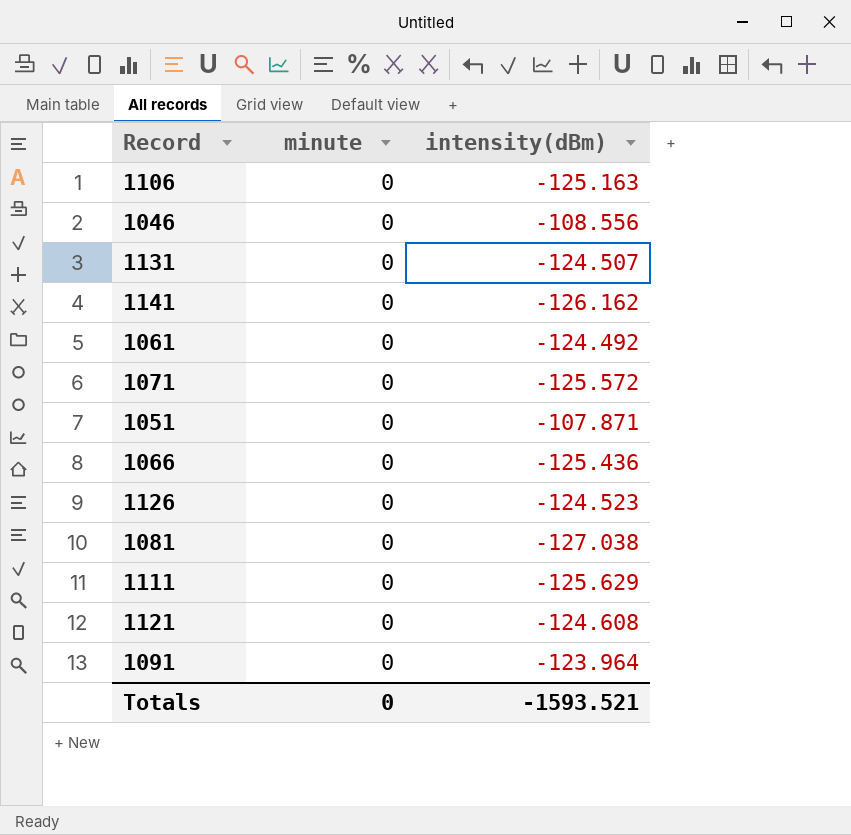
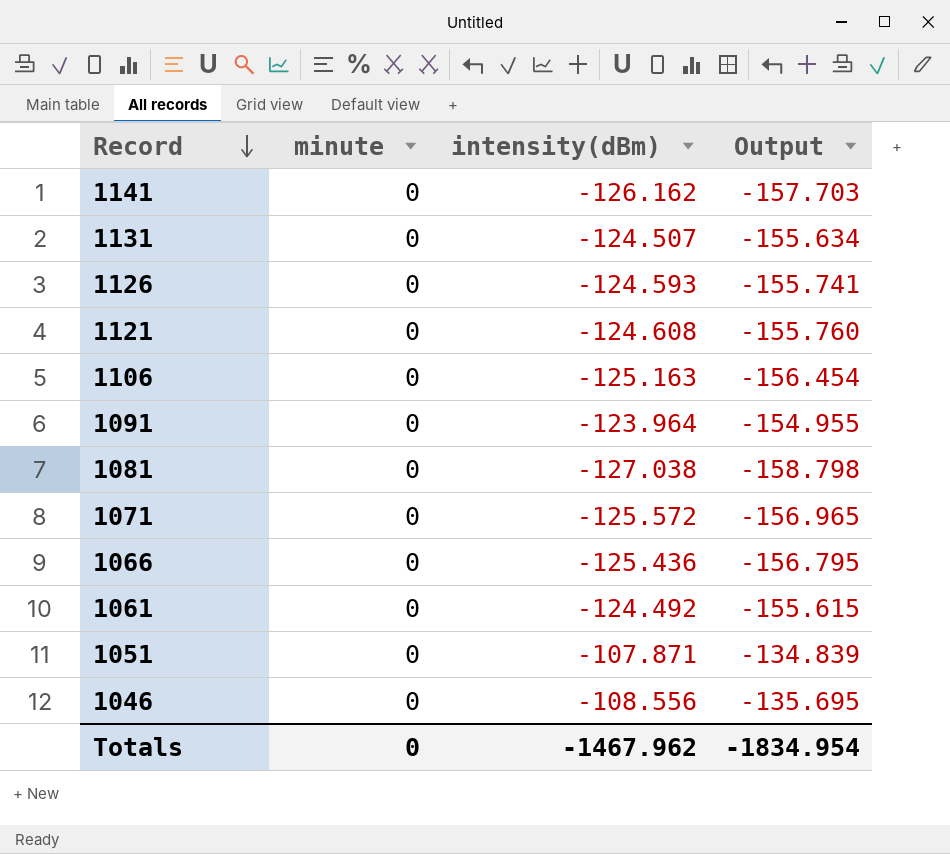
row order: none -> Record descending
column Output | formula: none -> [intensity(dBm)] * 1.25
row 1111: 0 | -125.629 -> none
1126 | intensity(dBm): -124.523 -> -124.593
Totals | intensity(dBm): -1593.521 -> -1467.962

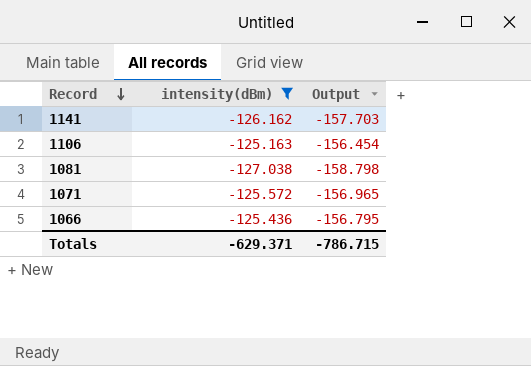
filter: none -> intensity(dBm) <= -125.163
column minute | position: 2 -> none
Totals | intensity(dBm): -1467.962 -> -629.371
Totals | Output: -1834.954 -> -786.715

